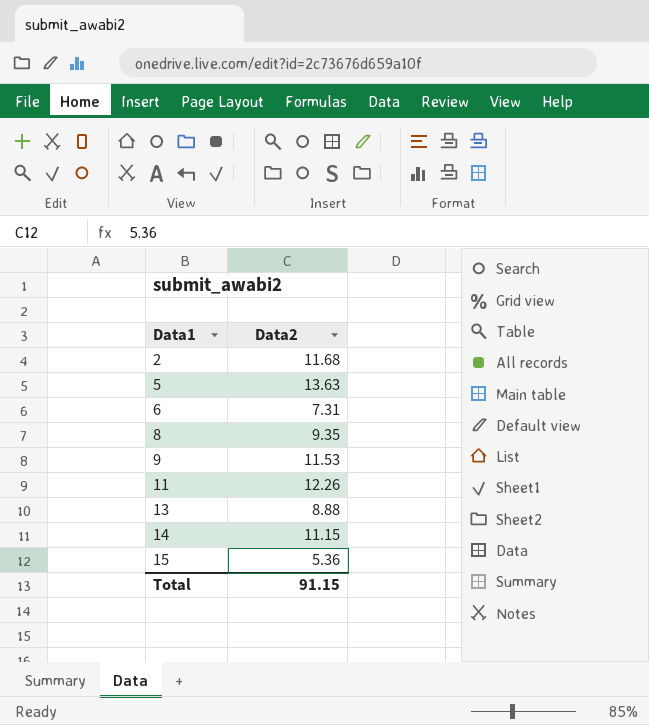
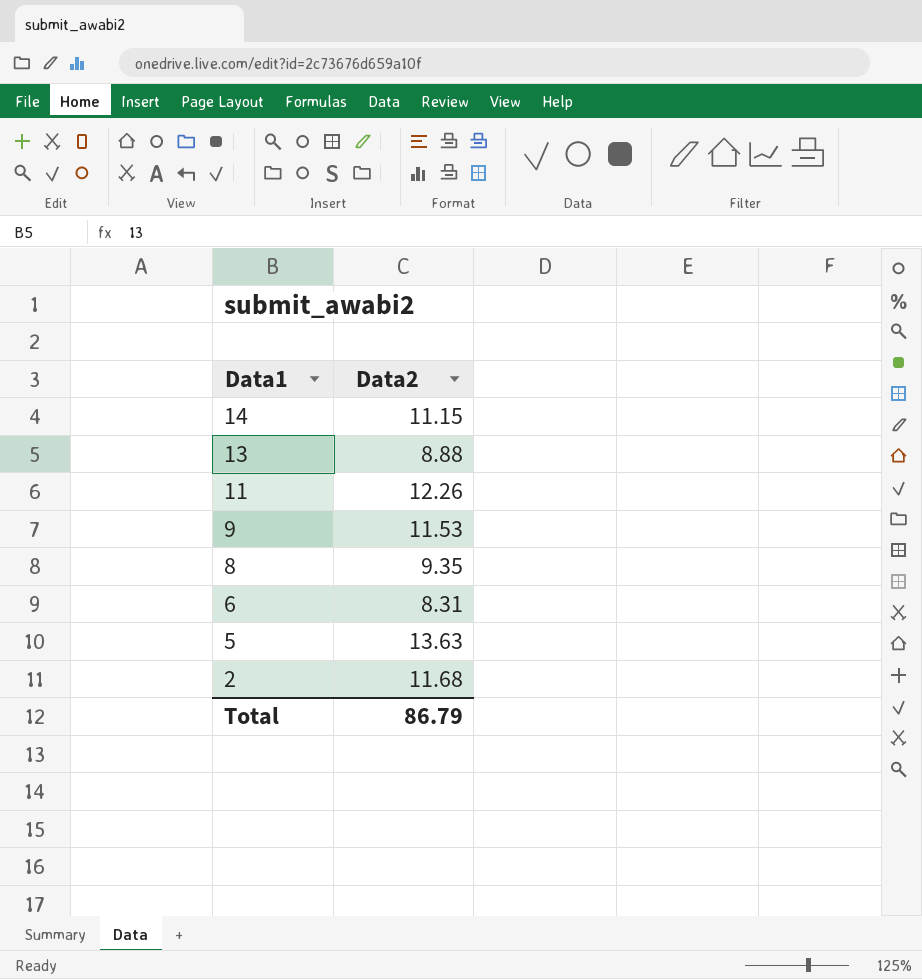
row order: Data1 ascending -> Data1 descending
row 15: 5.36 -> none
6 | Data2: 7.31 -> 8.31
Total | Data2: 91.15 -> 86.79

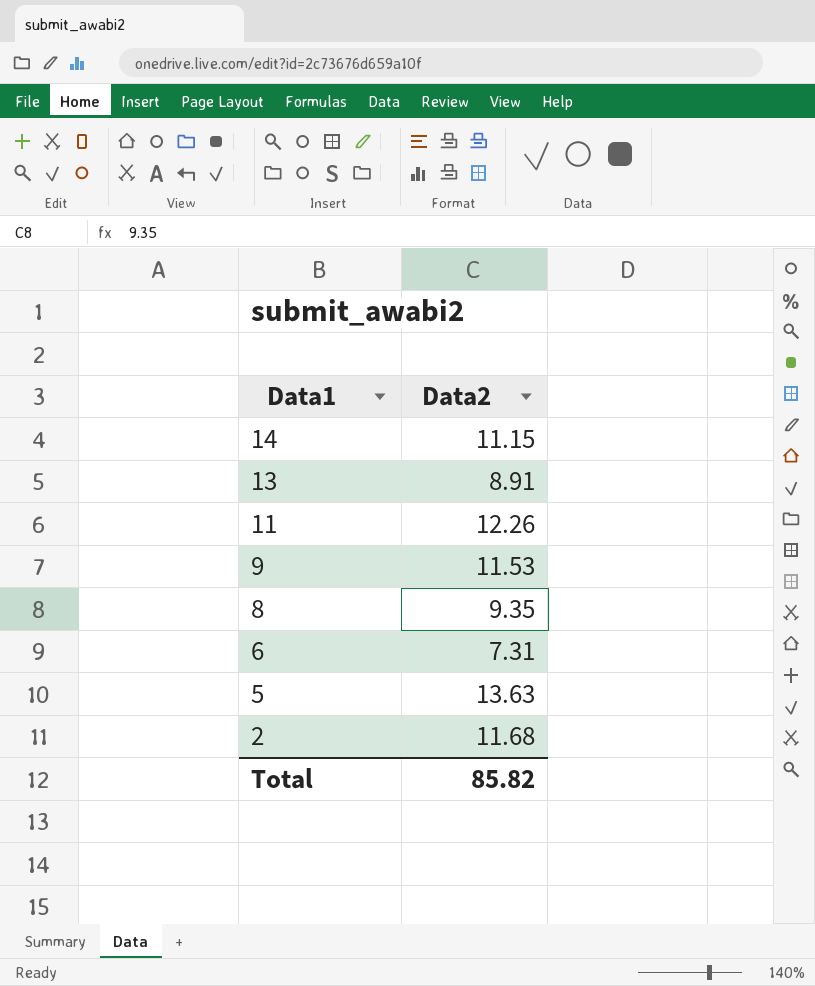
13 | Data2: 8.88 -> 8.91
6 | Data2: 8.31 -> 7.31
Total | Data2: 86.79 -> 85.82

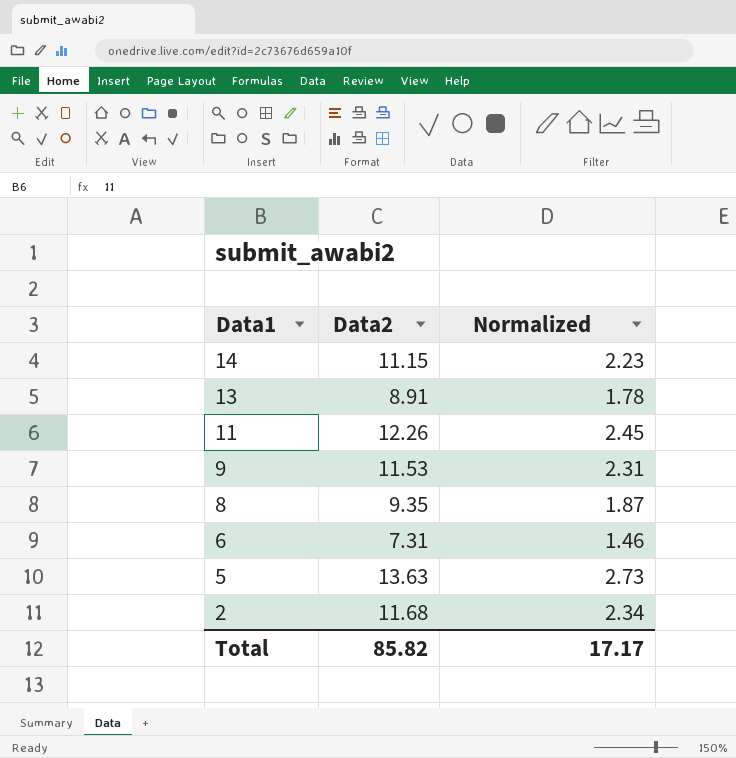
column Normalized | formula: none -> [Data2] * 0.2

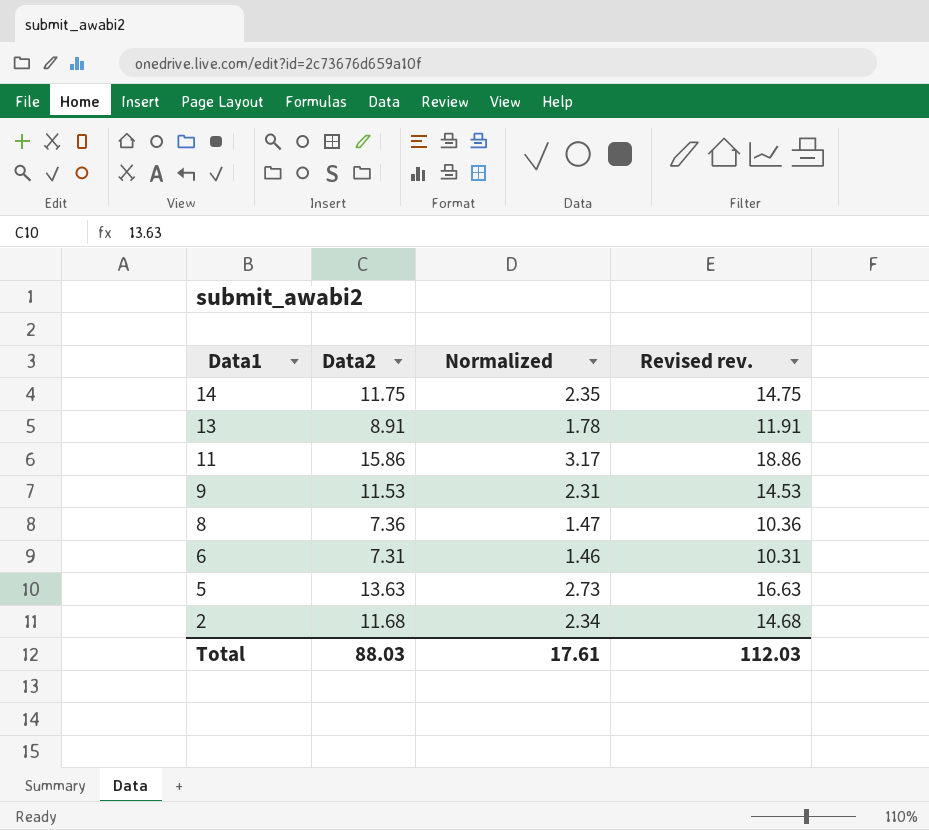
column Revised rev. | formula: none -> [Data2] + 3
14 | Data2: 11.15 -> 11.75
14 | Normalized: 2.23 -> 2.35
11 | Data2: 12.26 -> 15.86
11 | Normalized: 2.45 -> 3.17
8 | Data2: 9.35 -> 7.36
8 | Normalized: 1.87 -> 1.47
Total | Data2: 85.82 -> 88.03
Total | Normalized: 17.17 -> 17.61

